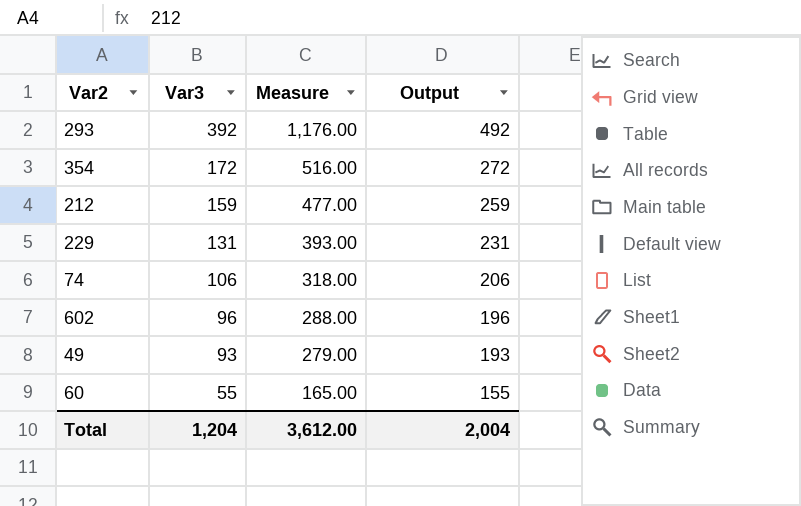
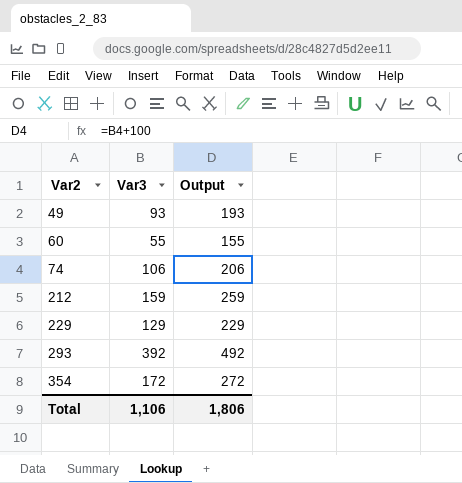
row order: Var3 descending -> Var2 ascending
column Measure | formula: [Var3] * 3 -> none
row 602: 96 | 288.00 | 196 -> none
229 | Var3: 131 -> 129
229 | Output: 231 -> 229
Total | Var3: 1,204 -> 1,106
Total | Output: 2,004 -> 1,806

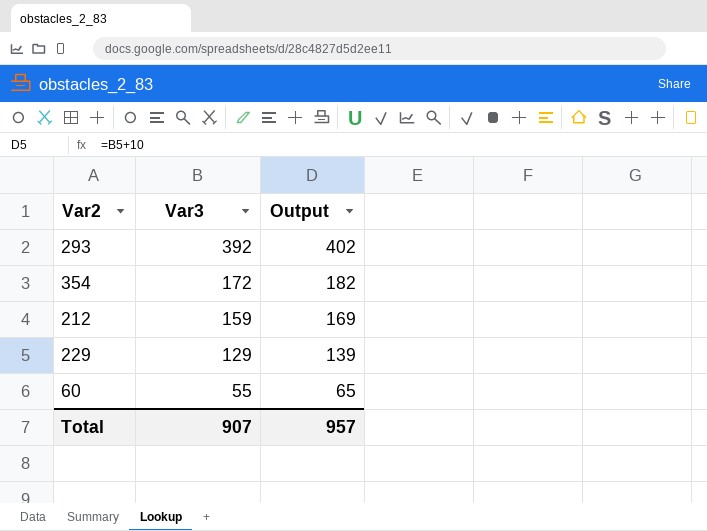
row order: Var2 ascending -> Var3 descending
column Output | formula: [Var3] + 100 -> [Var3] + 10
row 49: 93 | 193 -> none
row 74: 106 | 206 -> none
Total | Var3: 1,106 -> 907
Total | Output: 1,806 -> 957

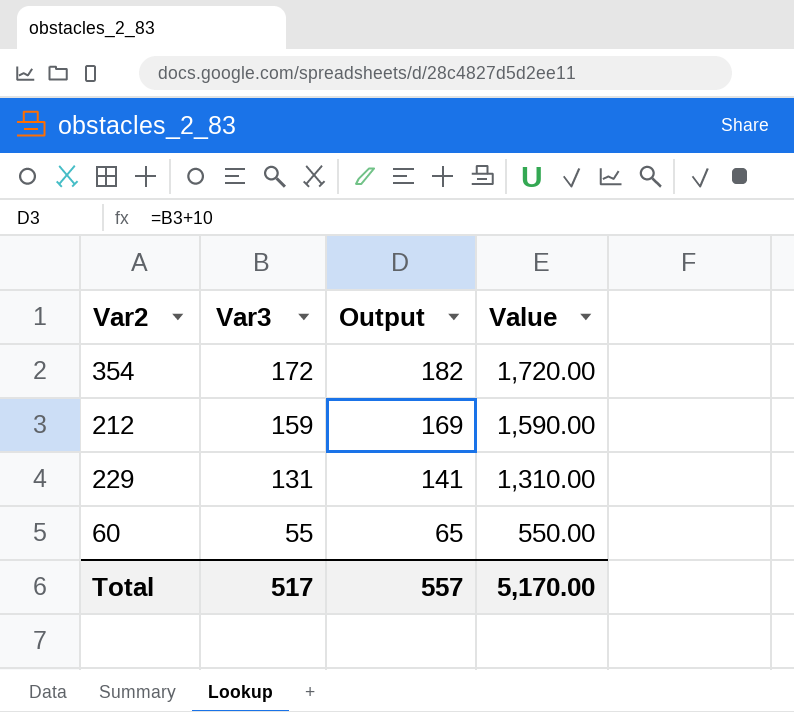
column Value | formula: none -> [Var3] * 10
row 293: 392 | 402 -> none
229 | Var3: 129 -> 131
229 | Output: 139 -> 141
Total | Var3: 907 -> 517
Total | Output: 957 -> 557

